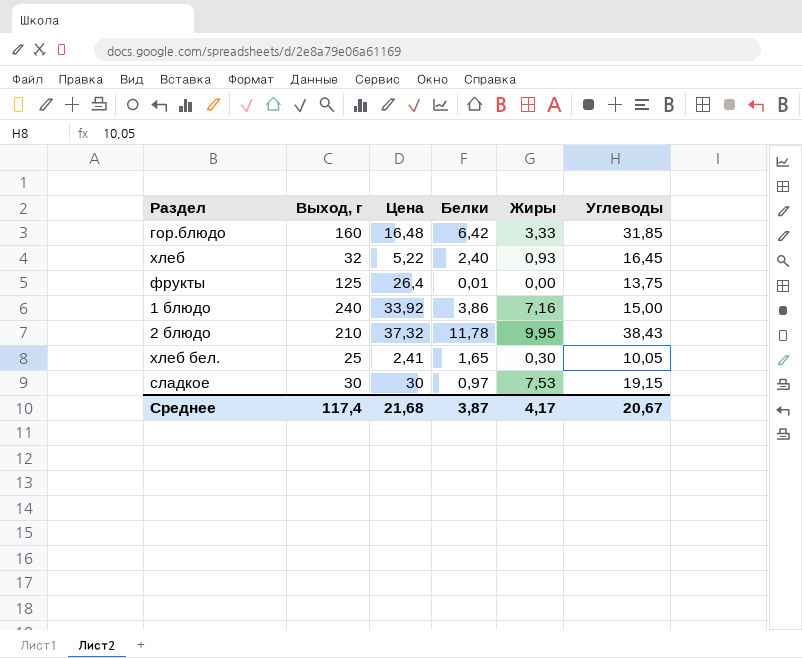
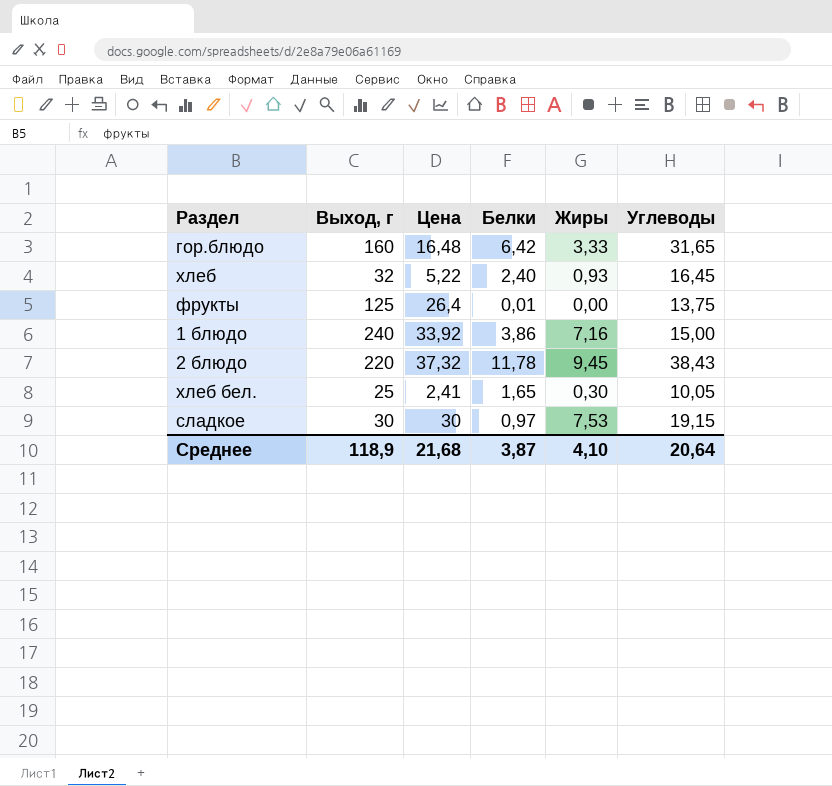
гор.блюдо | Углеводы: 31,85 -> 31,65
2 блюдо | Выход, г: 210 -> 220
2 блюдо | Жиры: 9,95 -> 9,45
Среднее | Выход, г: 117,4 -> 118,9
Среднее | Жиры: 4,17 -> 4,10
Среднее | Углеводы: 20,67 -> 20,64

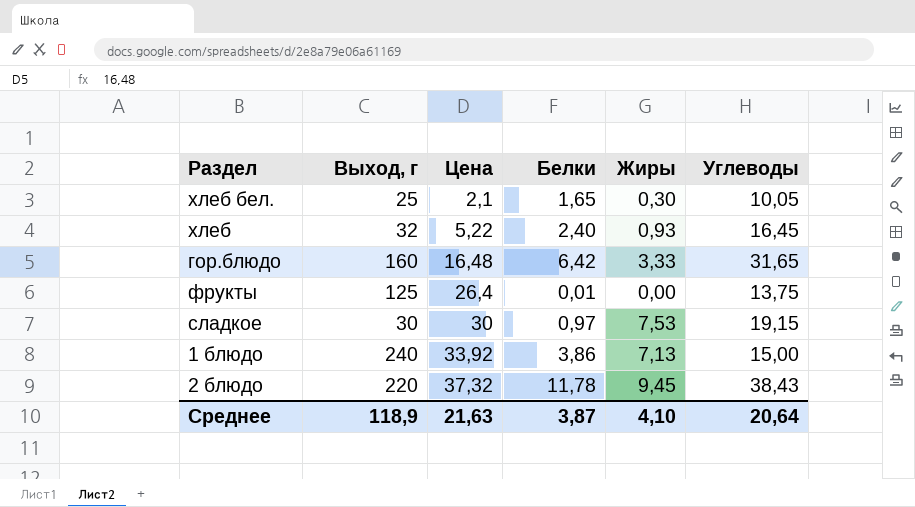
row order: none -> Цена ascending
хлеб бел. | Цена: 2,41 -> 2,1
1 блюдо | Жиры: 7,16 -> 7,13
Среднее | Цена: 21,68 -> 21,63

